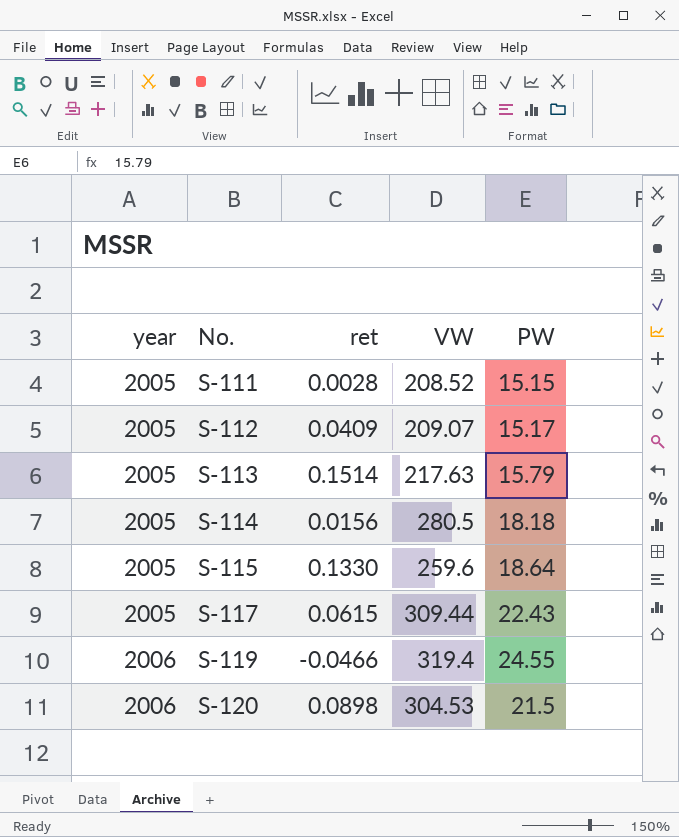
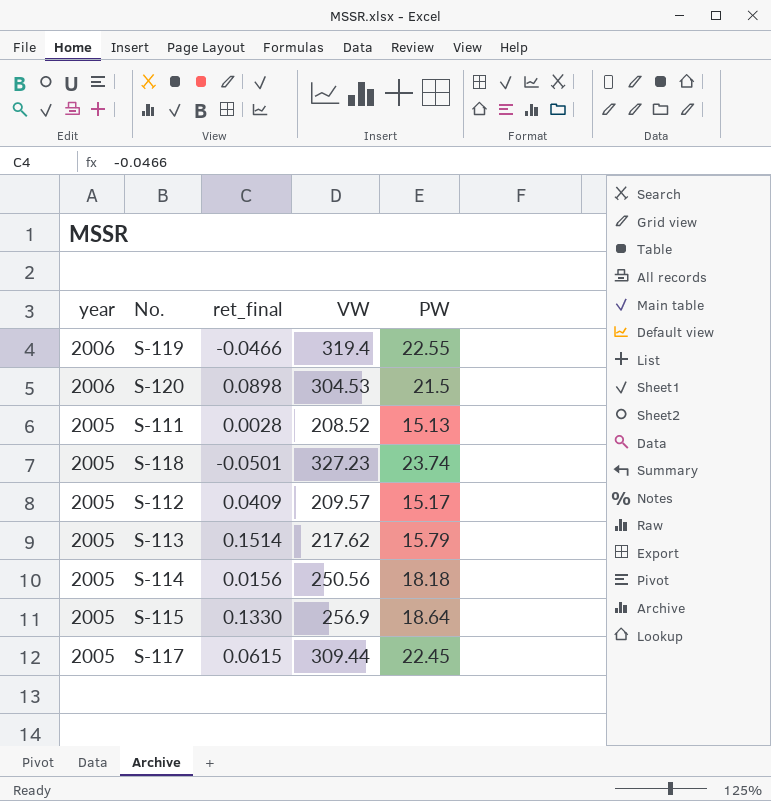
row order: year ascending -> year descending
column name: ret -> ret_final
S-119 | PW: 24.55 -> 22.55
S-111 | PW: 15.15 -> 15.13
row S-118: none -> 2005 | -0.0501 | 327.23 | 23.74
S-112 | VW: 209.07 -> 209.57
S-113 | VW: 217.63 -> 217.62
S-114 | VW: 280.5 -> 250.56
S-115 | VW: 259.6 -> 256.9
S-117 | PW: 22.43 -> 22.45

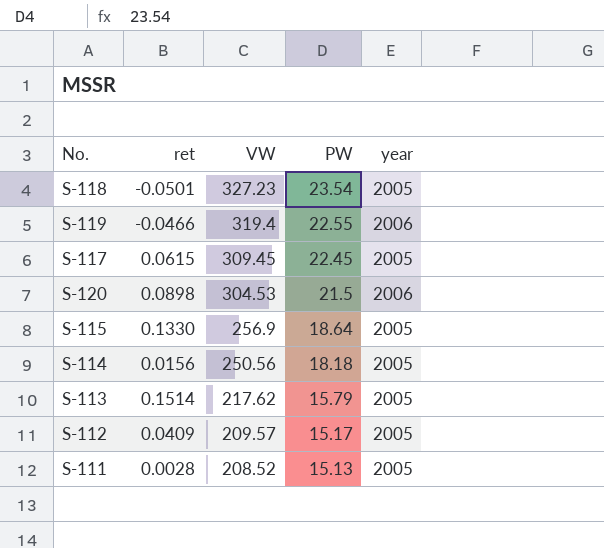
row order: year descending -> VW descending
column name: ret_final -> ret
column year | position: 1 -> 5
S-118 | PW: 23.74 -> 23.54
S-117 | VW: 309.44 -> 309.45

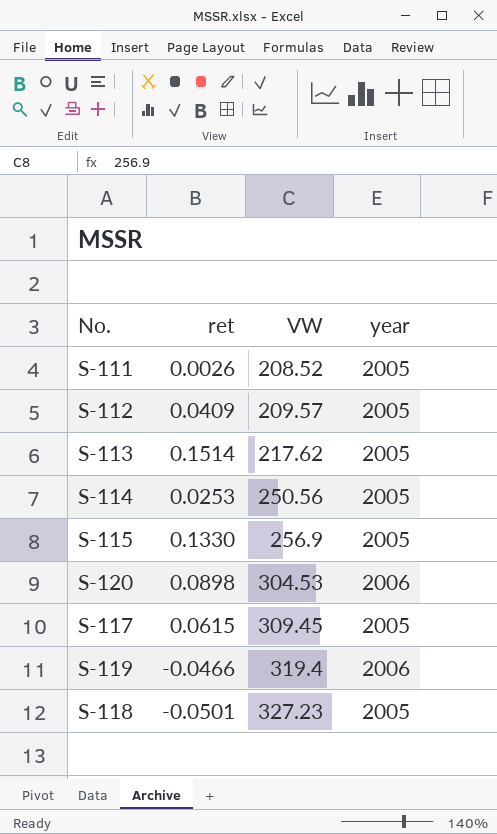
row order: VW descending -> VW ascending
column PW | position: 4 -> none
S-111 | ret: 0.0028 -> 0.0026
S-114 | ret: 0.0156 -> 0.0253

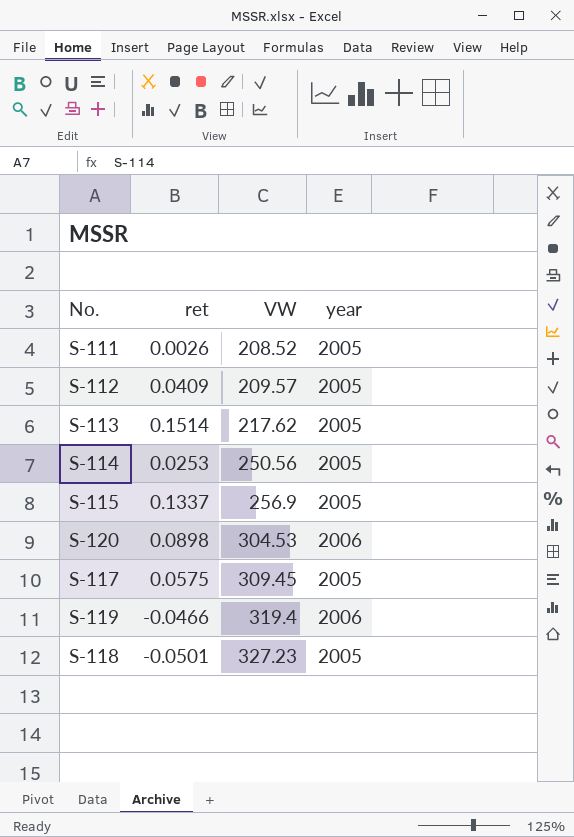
S-115 | ret: 0.1330 -> 0.1337
S-117 | ret: 0.0615 -> 0.0575

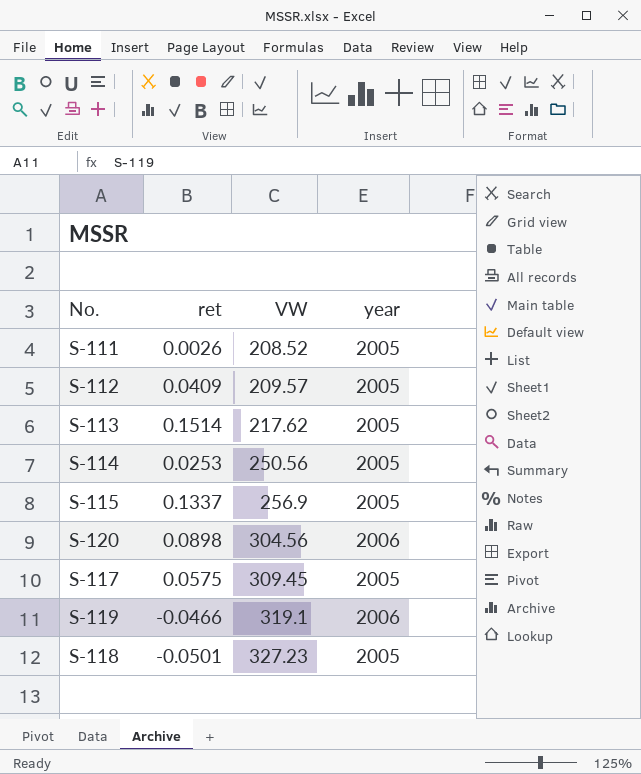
S-120 | VW: 304.53 -> 304.56
S-119 | VW: 319.4 -> 319.1

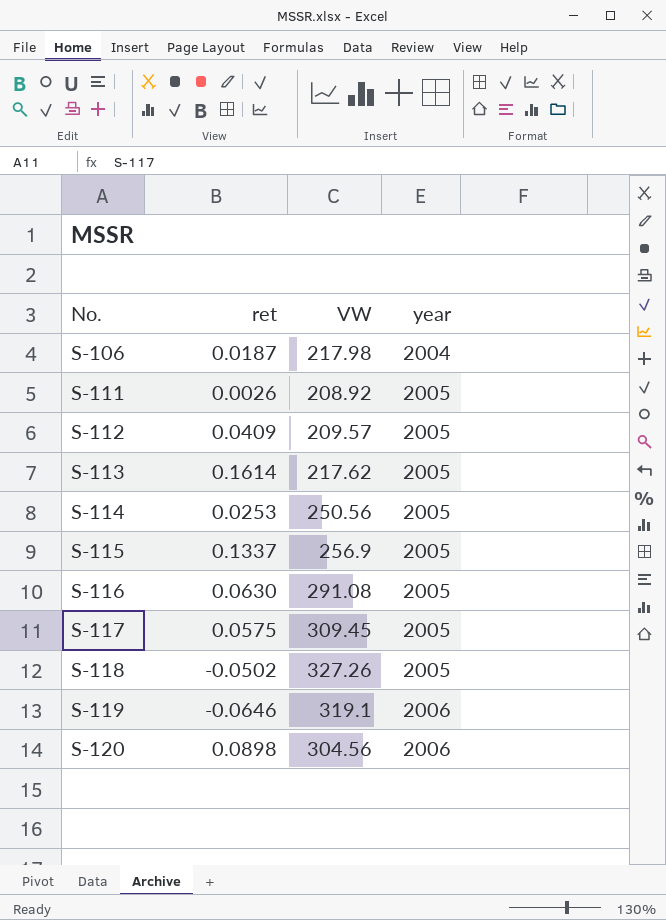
row order: VW ascending -> No. ascending
row S-106: none -> 0.0187 | 217.98 | 2004
S-111 | VW: 208.52 -> 208.92
S-113 | ret: 0.1514 -> 0.1614
row S-116: none -> 0.0630 | 291.08 | 2005
S-118 | ret: -0.0501 -> -0.0502
S-118 | VW: 327.23 -> 327.26
S-119 | ret: -0.0466 -> -0.0646

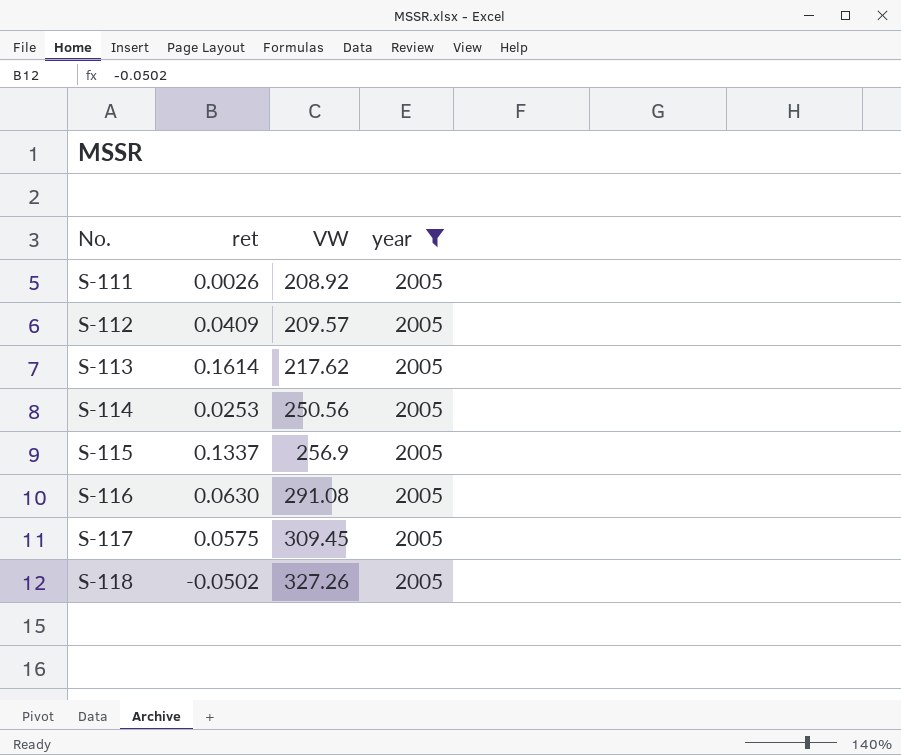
filter: none -> year = 2005

